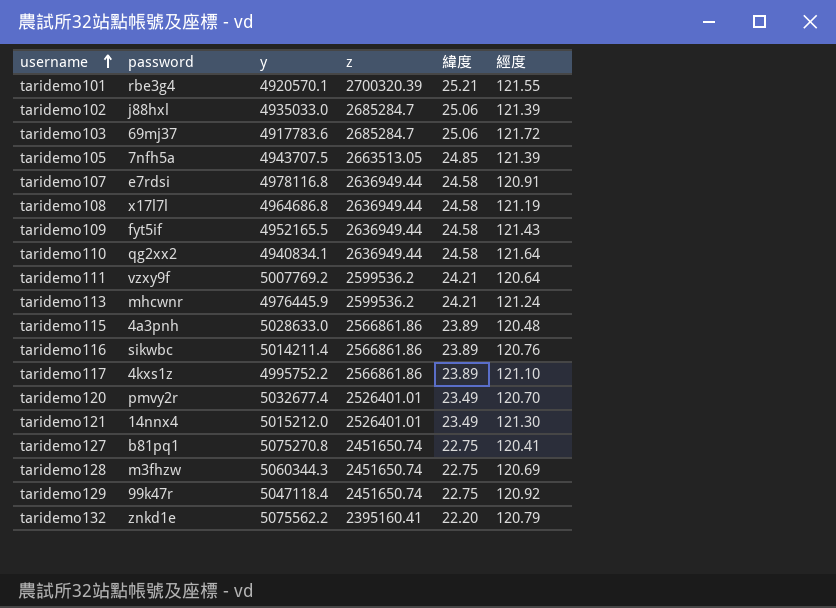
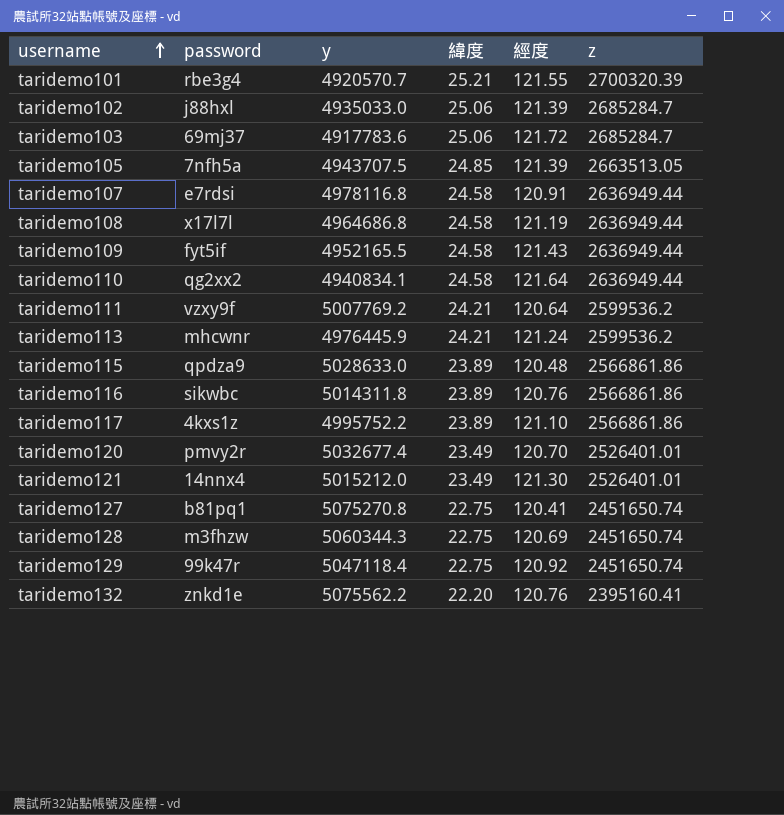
column z | position: 4 -> 6
taridemo101 | y: 4920570.1 -> 4920570.7
taridemo115 | password: 4a3pnh -> qpdza9
taridemo116 | y: 5014211.4 -> 5014311.8
taridemo132 | 經度: 120.79 -> 120.76

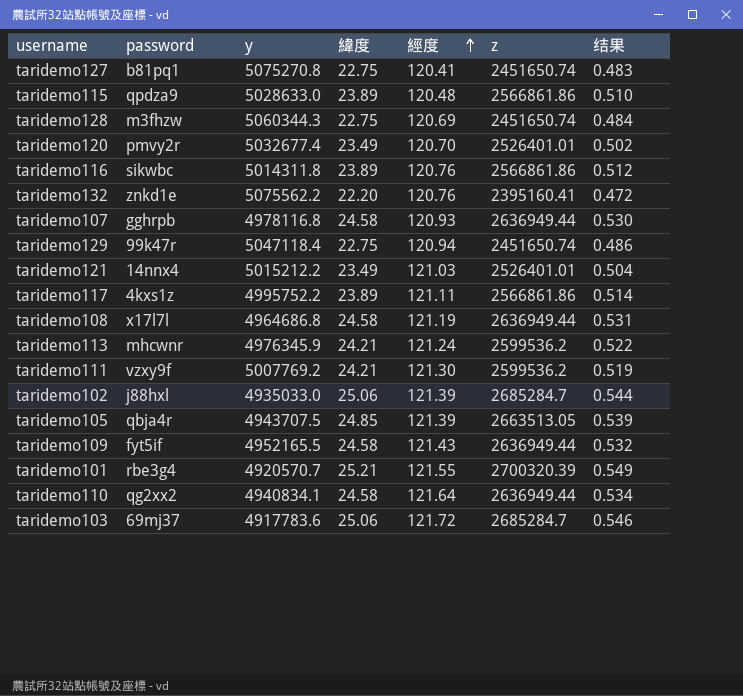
row order: username ascending -> 經度 ascending
column 结果 | formula: none -> [z] / [y]
taridemo107 | password: e7rdsi -> gghrpb
taridemo107 | 經度: 120.91 -> 120.93
taridemo129 | 經度: 120.92 -> 120.94
taridemo121 | y: 5015212.0 -> 5015212.2
taridemo121 | 經度: 121.30 -> 121.03
taridemo117 | 經度: 121.10 -> 121.11
taridemo113 | y: 4976445.9 -> 4976345.9
taridemo111 | 經度: 120.64 -> 121.30
taridemo105 | password: 7nfh5a -> qbja4r

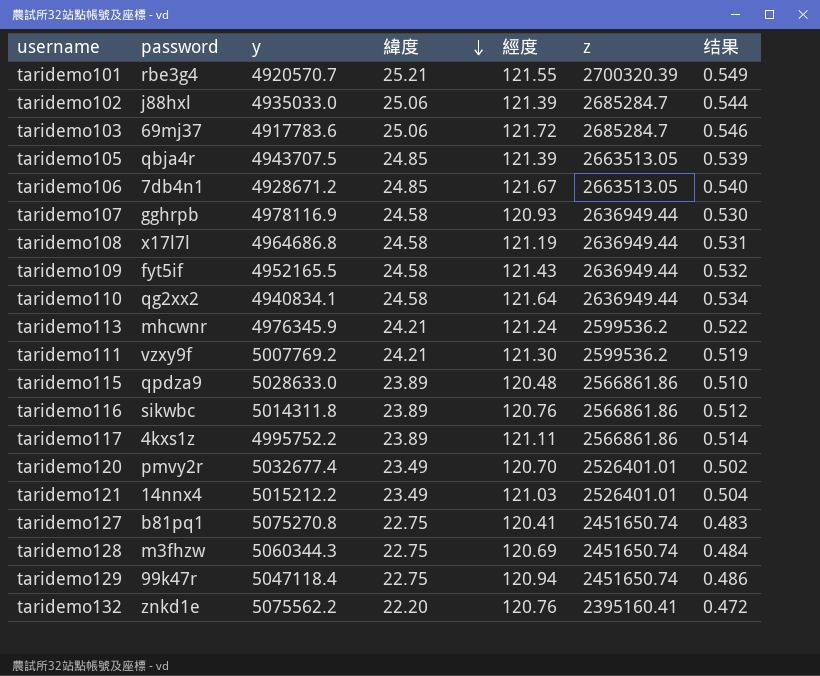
row order: 經度 ascending -> 緯度 descending
row taridemo106: none -> 7db4n1 | 4928671.2 | 24.85 | 121.67 | 2663513.05 | 0.540
taridemo107 | y: 4978116.8 -> 4978116.9

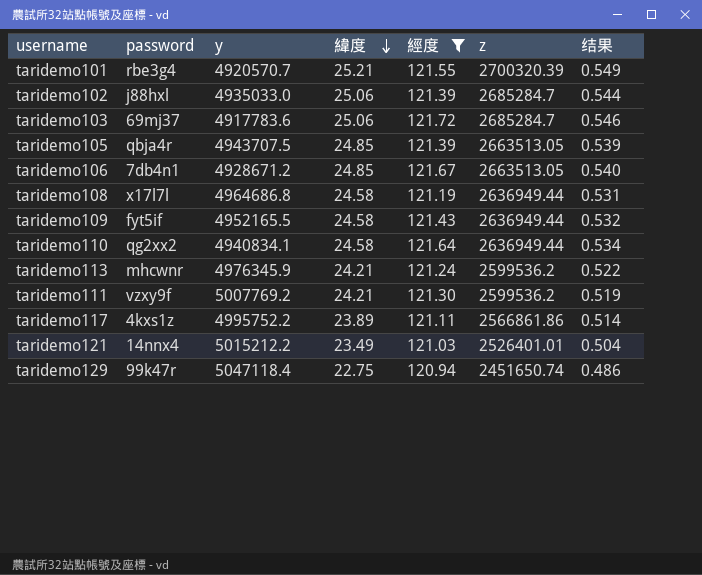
filter: none -> 經度 >= 120.94

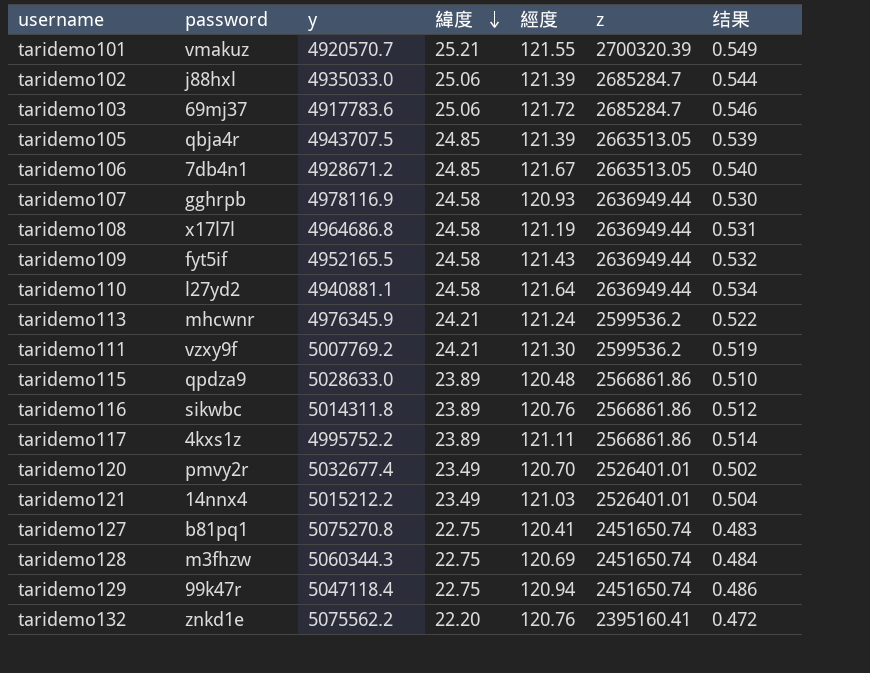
filter: 經度 >= 120.94 -> none
taridemo101 | password: rbe3g4 -> vmakuz
taridemo110 | password: qg2xx2 -> l27yd2
taridemo110 | y: 4940834.1 -> 4940881.1

